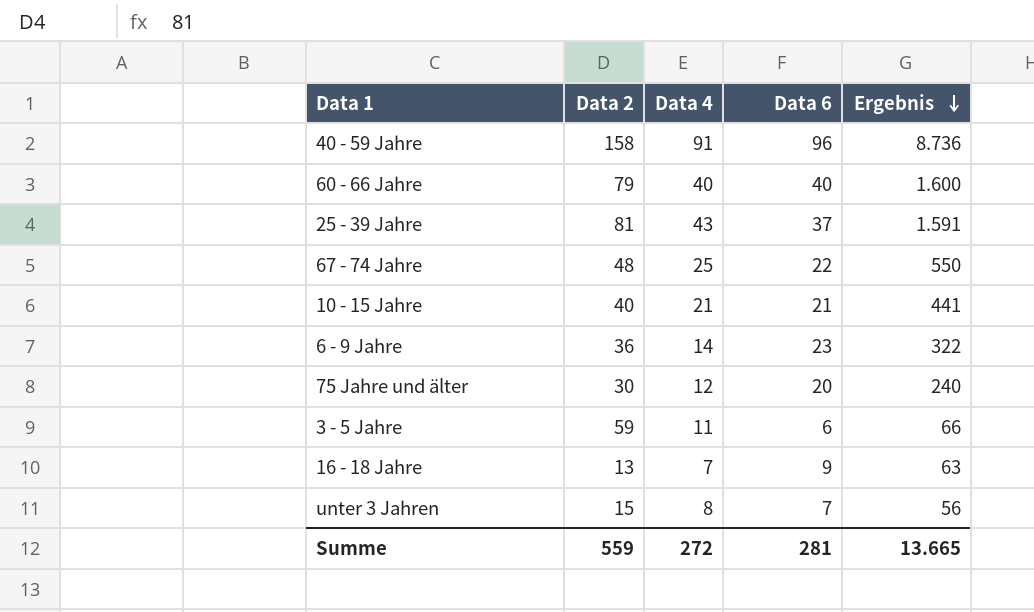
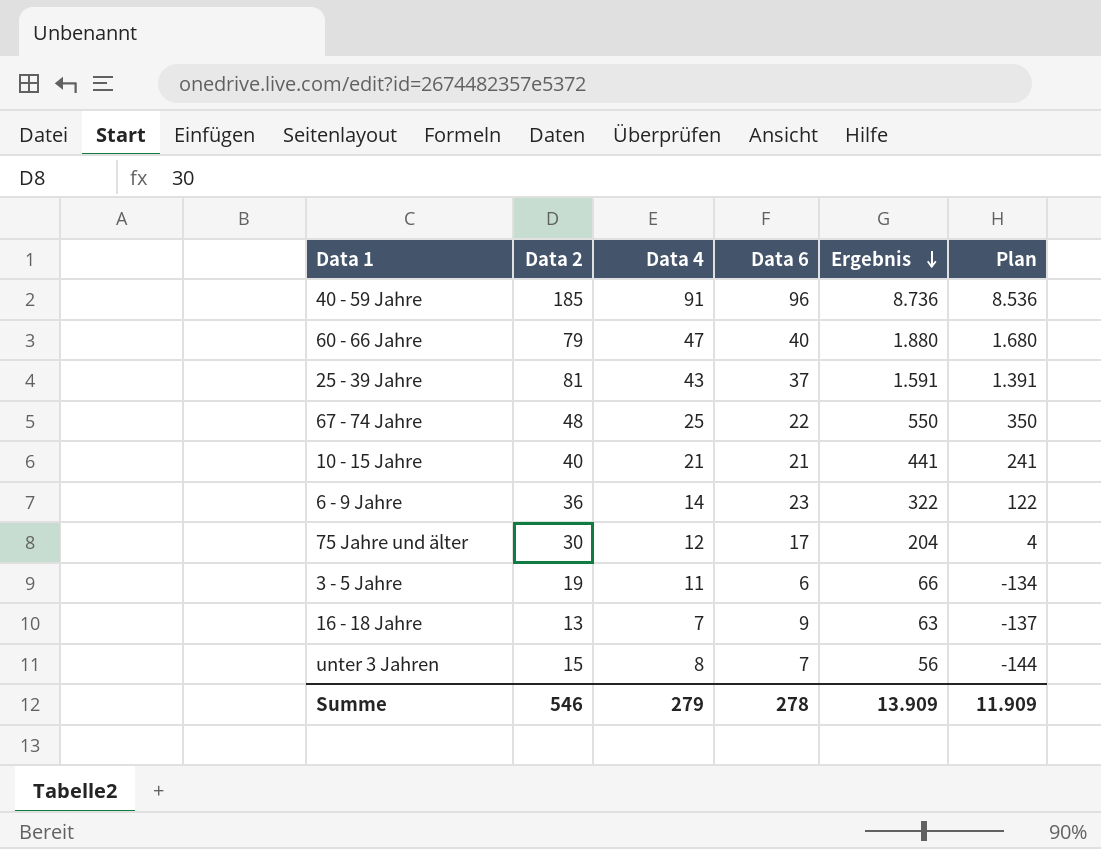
column Plan | formula: none -> [Ergebnis] - 200
40 - 59 Jahre | Data 2: 158 -> 185
60 - 66 Jahre | Data 4: 40 -> 47
60 - 66 Jahre | Ergebnis: 1.600 -> 1.880
75 Jahre und älter | Data 6: 20 -> 17
75 Jahre und älter | Ergebnis: 240 -> 204
3 - 5 Jahre | Data 2: 59 -> 19
Summe | Data 2: 559 -> 546
Summe | Data 4: 272 -> 279
Summe | Data 6: 281 -> 278
Summe | Ergebnis: 13.665 -> 13.909

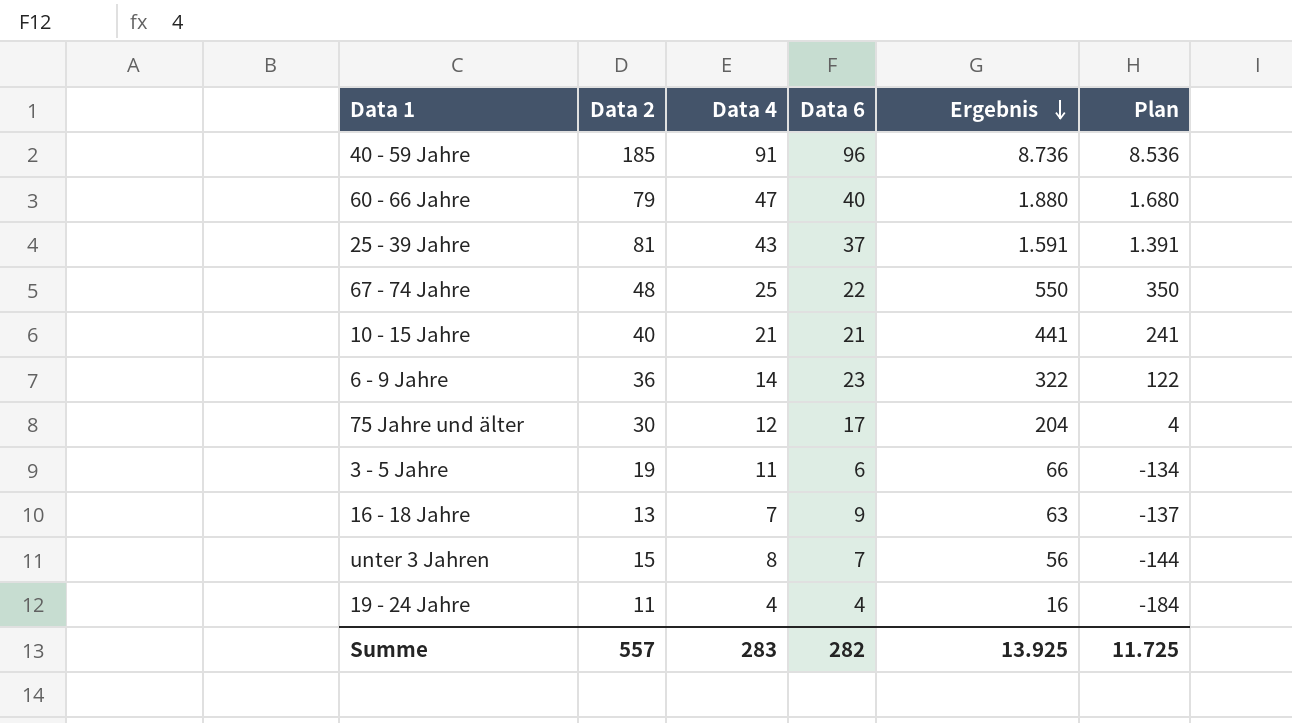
row 19 - 24 Jahre: none -> 11 | 4 | 4 | 16 | -184
Summe | Data 2: 546 -> 557
Summe | Data 4: 279 -> 283
Summe | Data 6: 278 -> 282
Summe | Ergebnis: 13.909 -> 13.925
Summe | Plan: 11.909 -> 11.725

